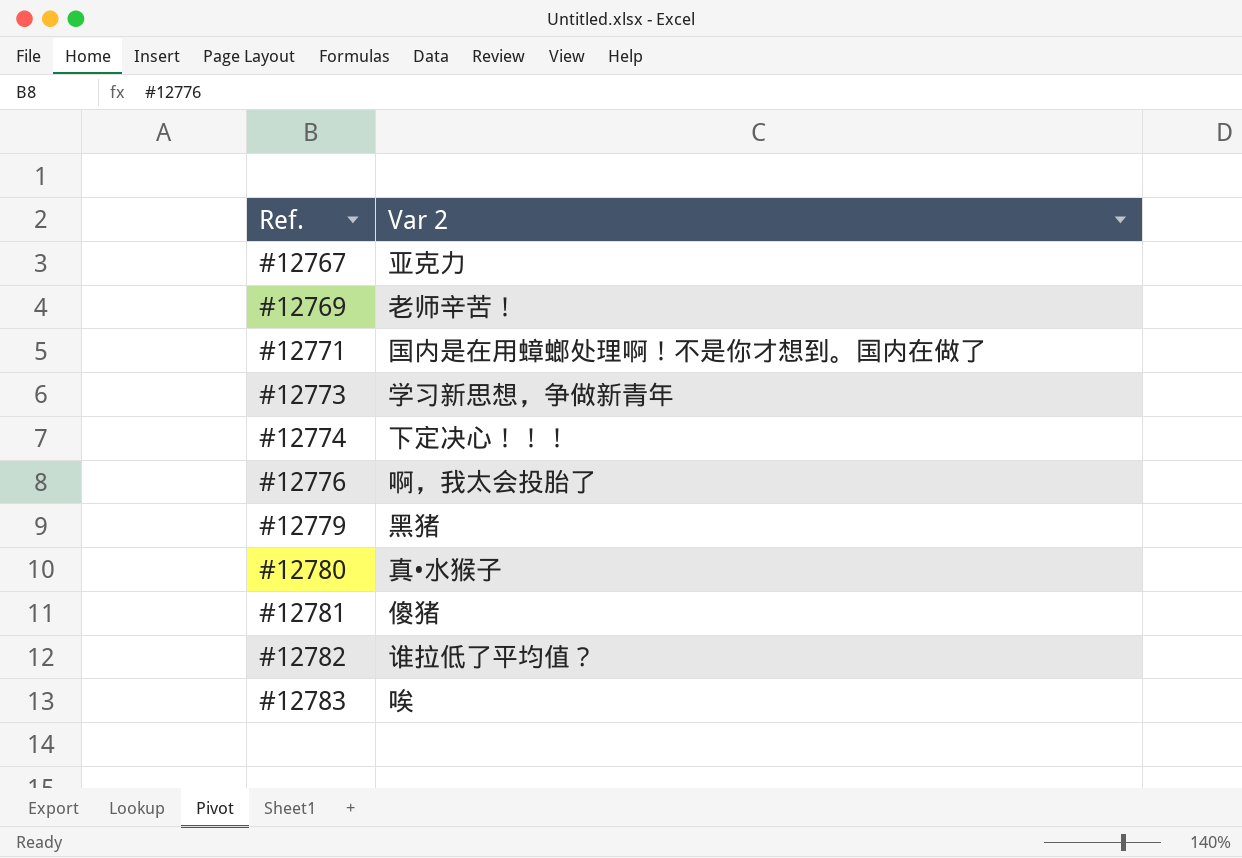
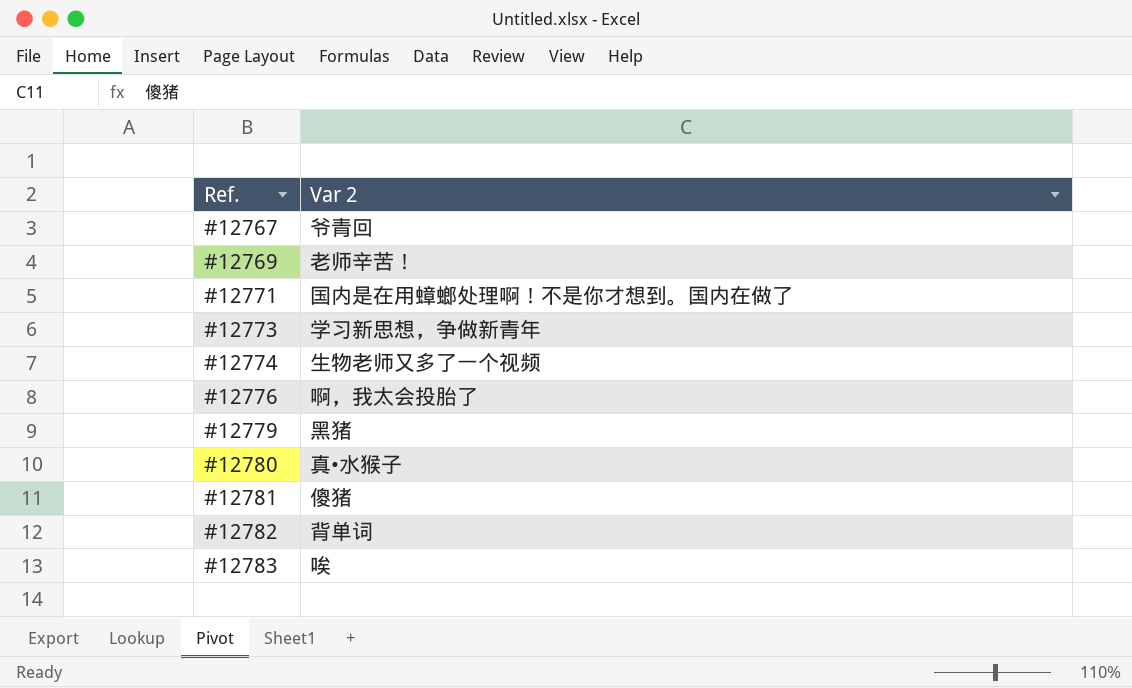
#12767 | Var 2: 亚克力 -> 爷青回
#12774 | Var 2: 下定决心！！！ -> 生物老师又多了一个视频
#12782 | Var 2: 谁拉低了平均值？ -> 背单词

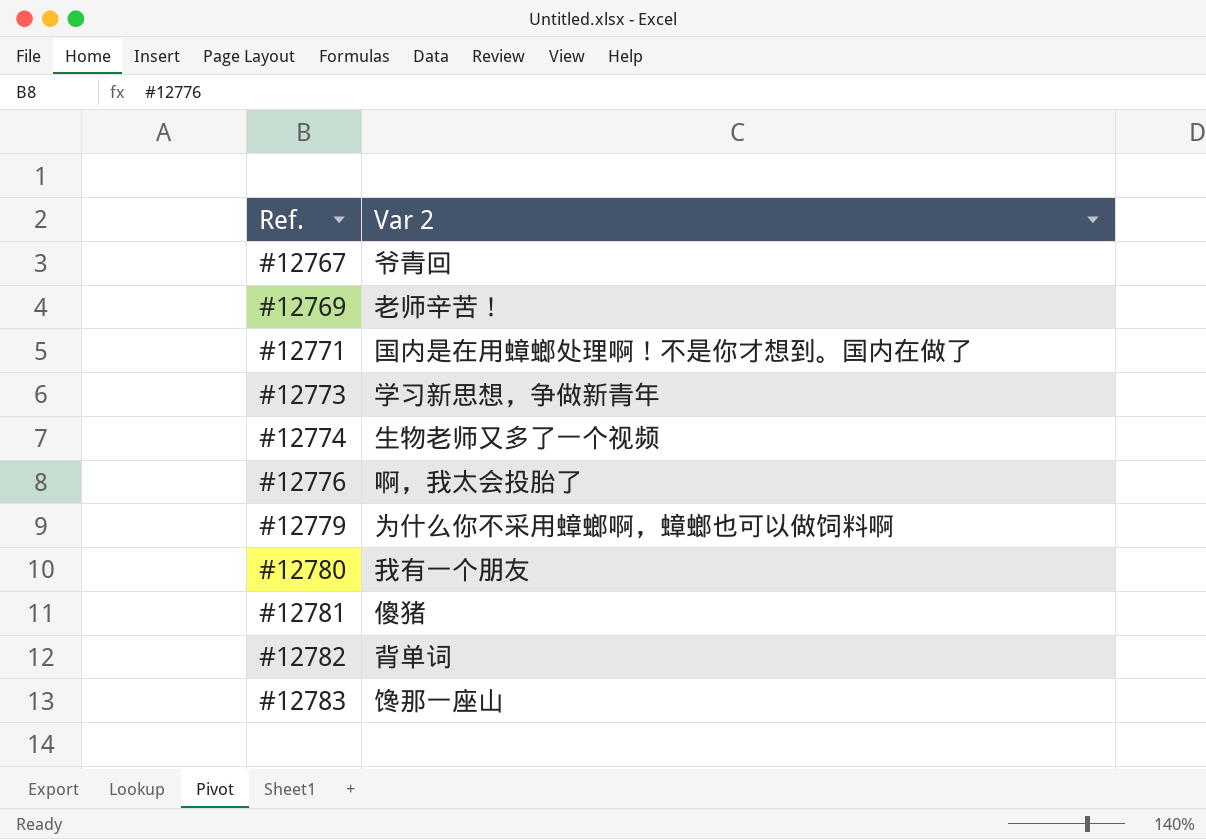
#12779 | Var 2: 黑猪 -> 为什么你不采用蟑螂啊，蟑螂也可以做饲料啊
#12780 | Var 2: 真•水猴子 -> 我有一个朋友
#12783 | Var 2: 唉 -> 馋那一座山

